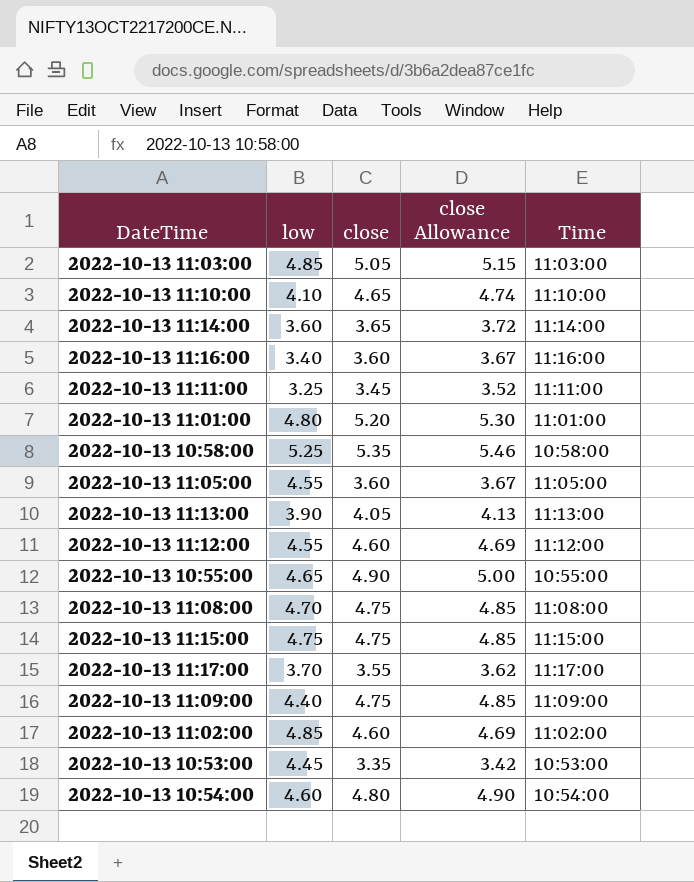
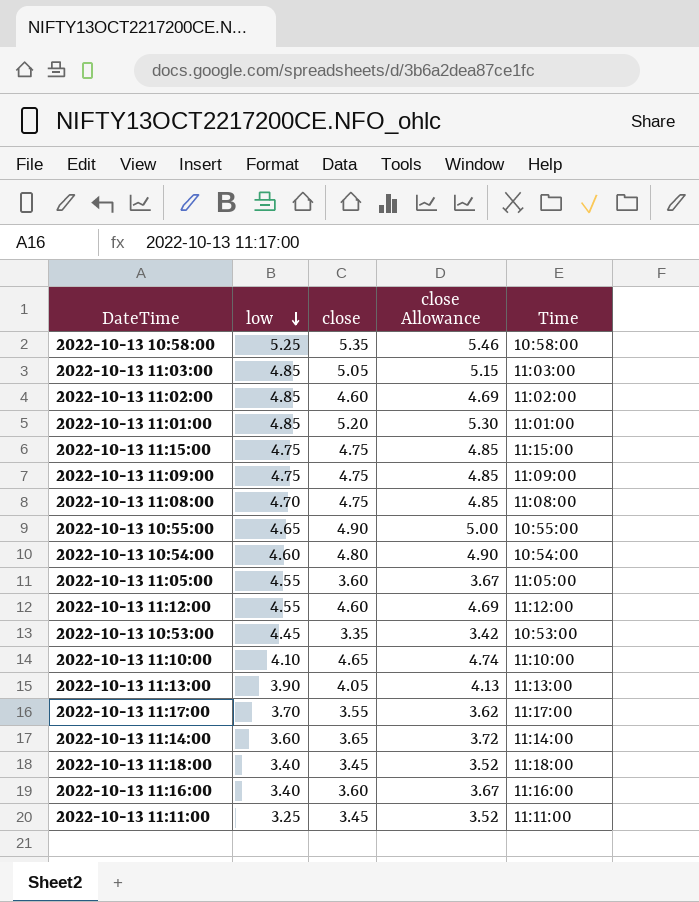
row order: none -> low descending
2022-10-13 11:01:00 | low: 4.80 -> 4.85
2022-10-13 11:09:00 | low: 4.40 -> 4.75
row 2022-10-13 11:18:00: none -> 3.40 | 3.45 | 3.52 | 11:18:00

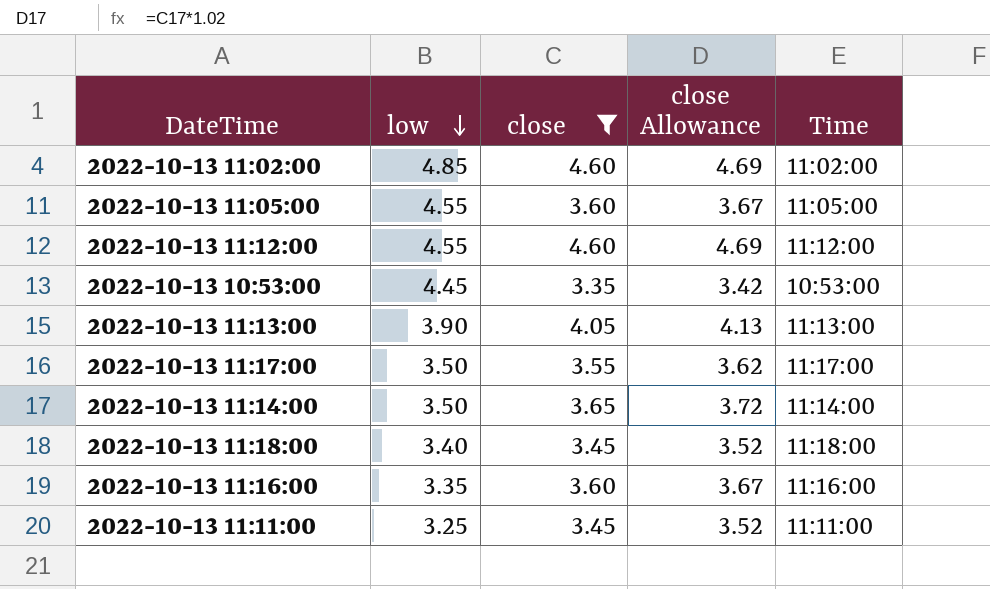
filter: none -> close <= 4.60
2022-10-13 11:17:00 | low: 3.70 -> 3.50
2022-10-13 11:14:00 | low: 3.60 -> 3.50
2022-10-13 11:16:00 | low: 3.40 -> 3.35

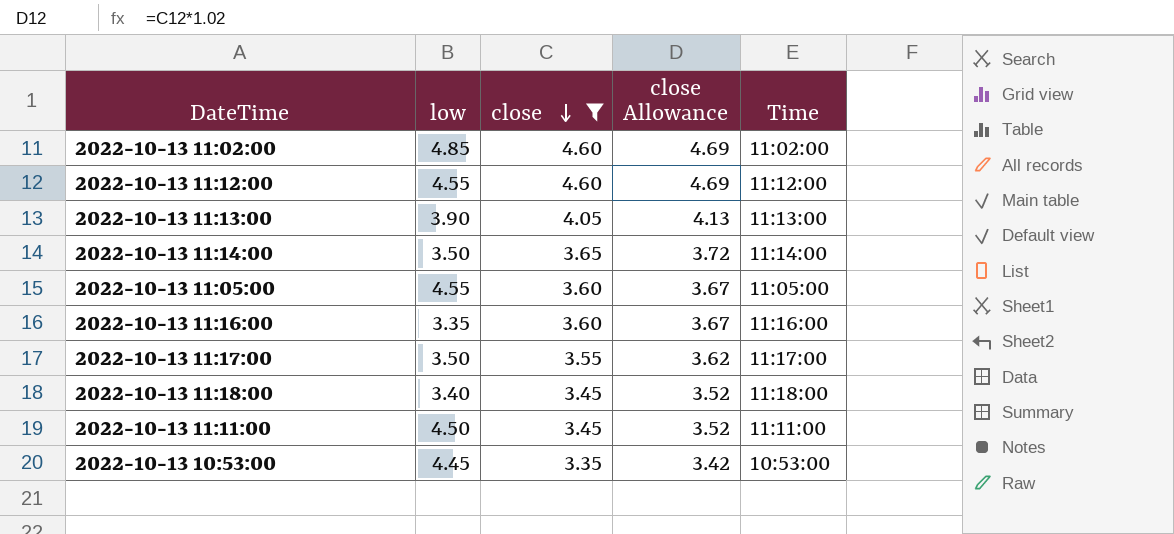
row order: low descending -> close descending
2022-10-13 11:11:00 | low: 3.25 -> 4.50

